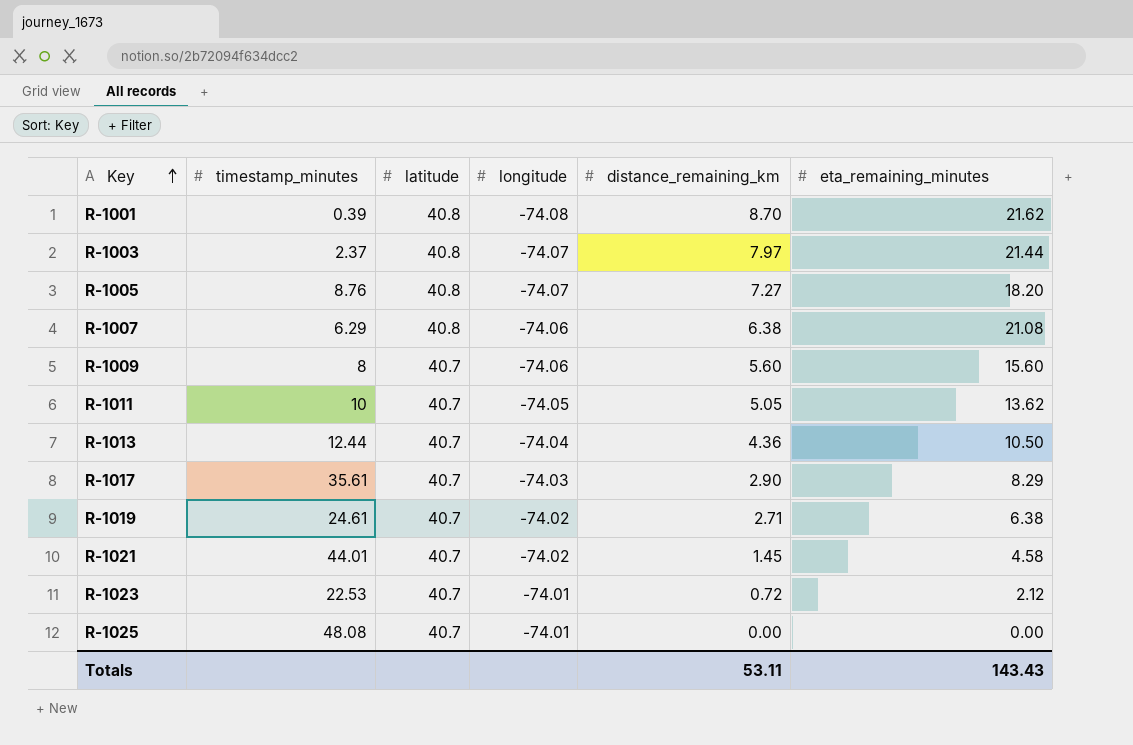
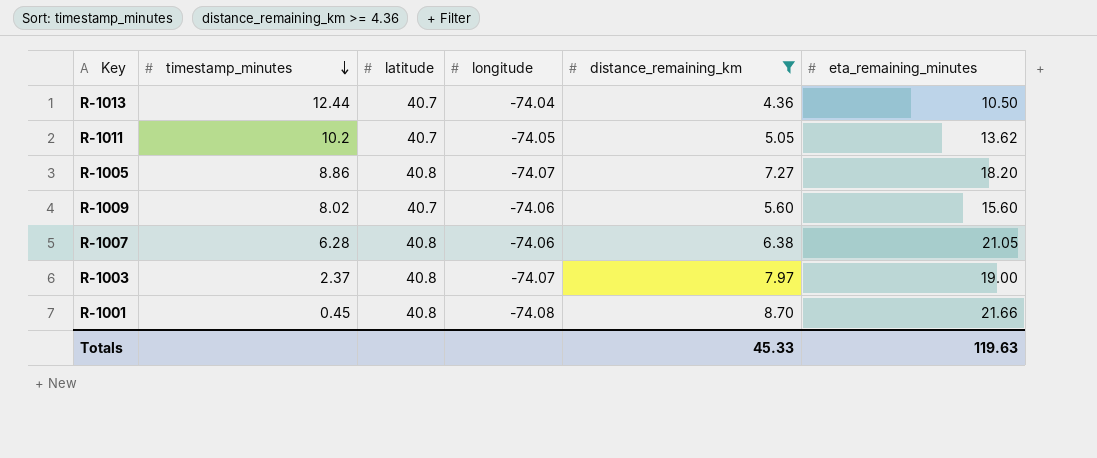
filter: none -> distance_remaining_km >= 4.36
row order: Key ascending -> timestamp_minutes descending
R-1011 | timestamp_minutes: 10 -> 10.2
R-1005 | timestamp_minutes: 8.76 -> 8.86
R-1009 | timestamp_minutes: 8 -> 8.02
R-1007 | timestamp_minutes: 6.29 -> 6.28
R-1007 | eta_remaining_minutes: 21.08 -> 21.05
R-1003 | eta_remaining_minutes: 21.44 -> 19.00
R-1001 | timestamp_minutes: 0.39 -> 0.45
R-1001 | eta_remaining_minutes: 21.62 -> 21.66
Totals | distance_remaining_km: 53.11 -> 45.33
Totals | eta_remaining_minutes: 143.43 -> 119.63

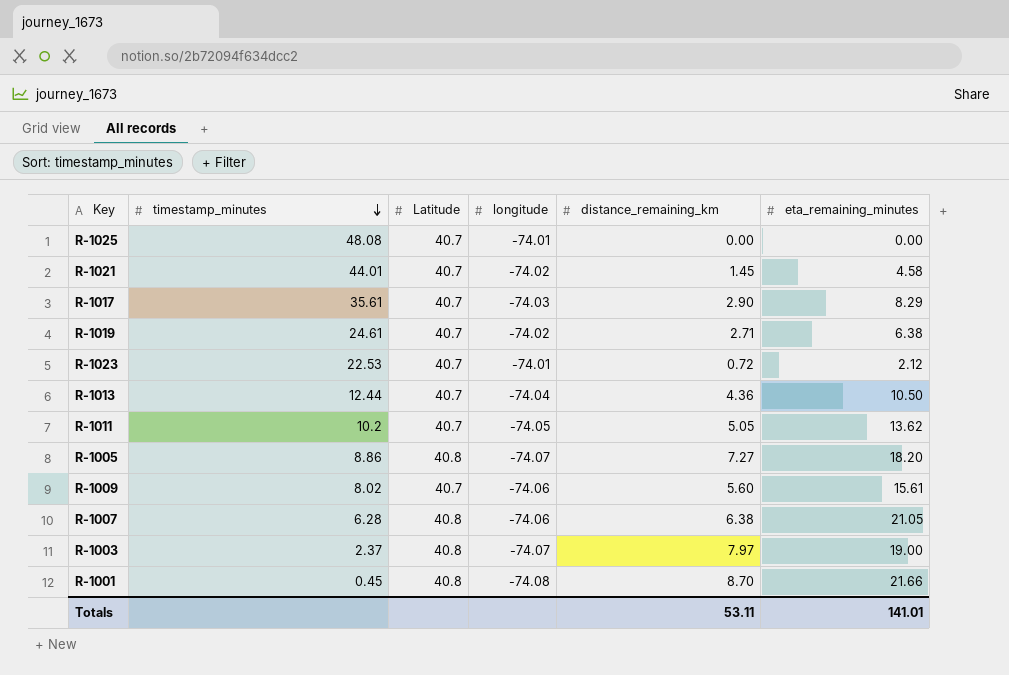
filter: distance_remaining_km >= 4.36 -> none
column name: latitude -> Latitude
R-1009 | eta_remaining_minutes: 15.60 -> 15.61
Totals | distance_remaining_km: 45.33 -> 53.11
Totals | eta_remaining_minutes: 119.63 -> 141.01

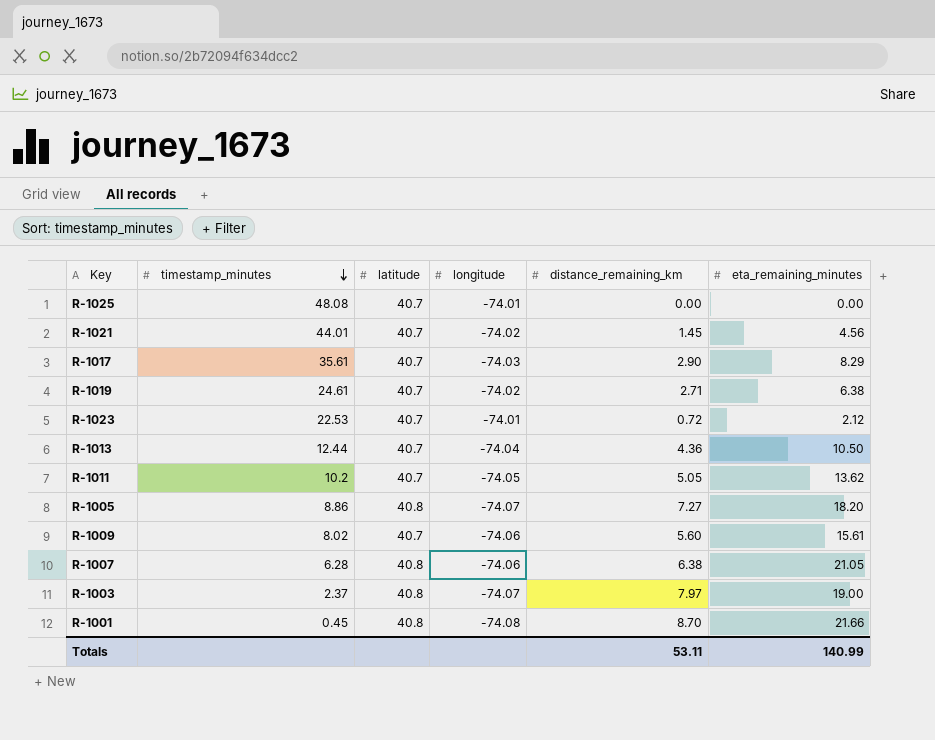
column name: Latitude -> latitude
R-1021 | eta_remaining_minutes: 4.58 -> 4.56
Totals | eta_remaining_minutes: 141.01 -> 140.99

